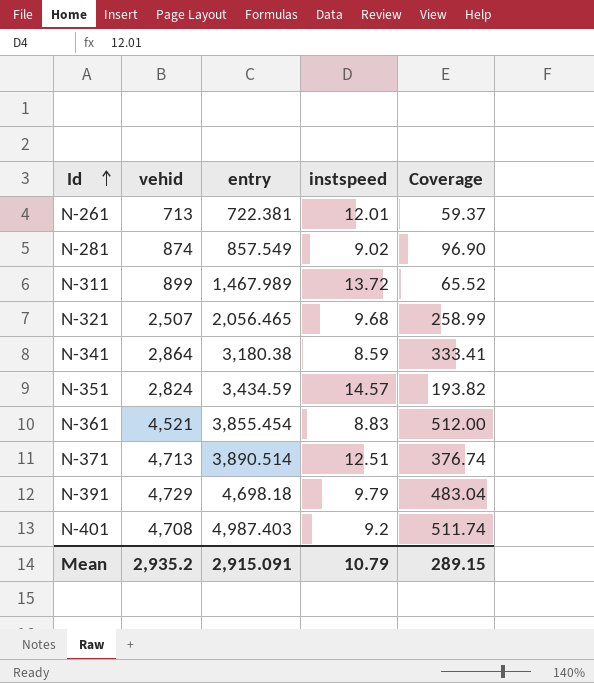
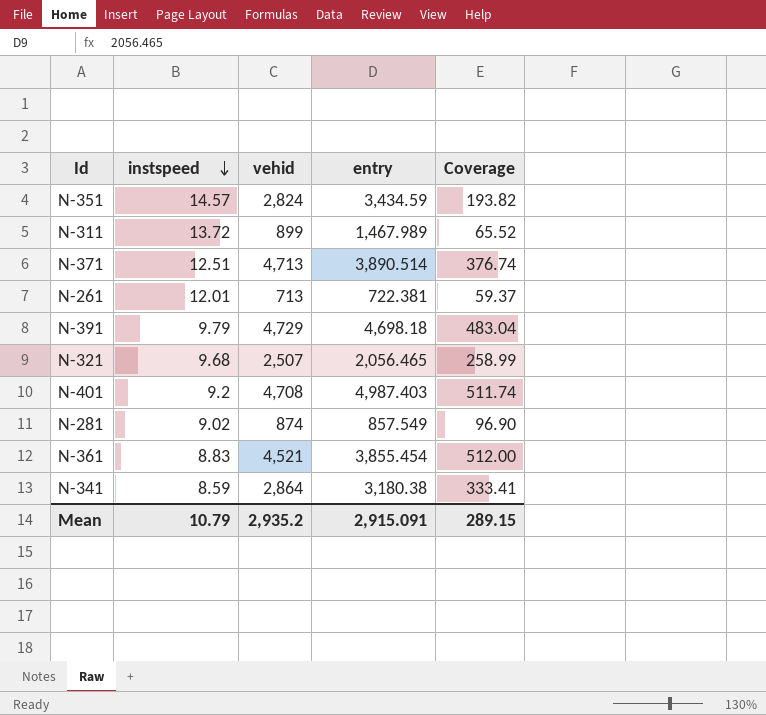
row order: Id ascending -> instspeed descending
column instspeed | position: 4 -> 2

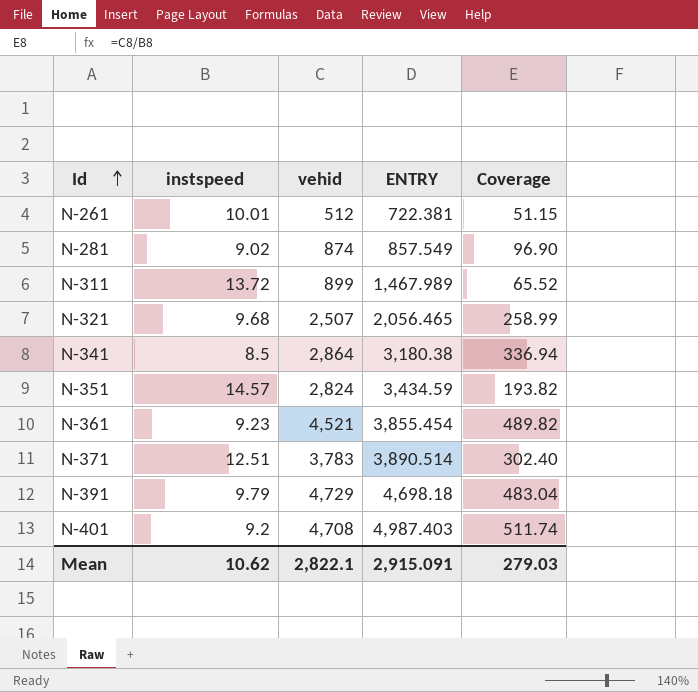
row order: instspeed descending -> Id ascending
column name: entry -> ENTRY
N-261 | instspeed: 12.01 -> 10.01
N-261 | vehid: 713 -> 512
N-261 | Coverage: 59.37 -> 51.15
N-341 | instspeed: 8.59 -> 8.5
N-341 | Coverage: 333.41 -> 336.94
N-361 | instspeed: 8.83 -> 9.23
N-361 | Coverage: 512.00 -> 489.82
N-371 | vehid: 4,713 -> 3,783
N-371 | Coverage: 376.74 -> 302.40
Mean | instspeed: 10.79 -> 10.62
Mean | vehid: 2,935.2 -> 2,822.1
Mean | Coverage: 289.15 -> 279.03

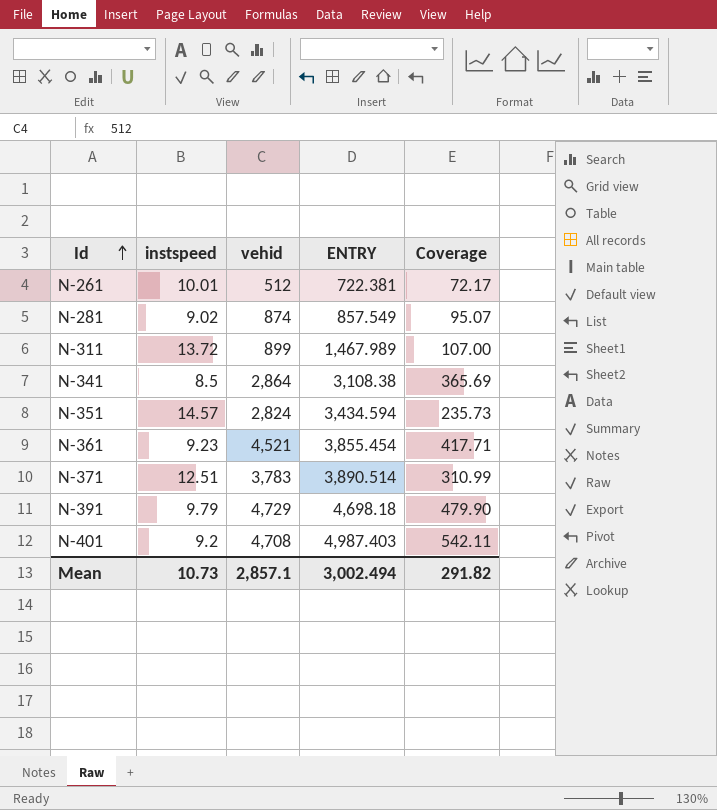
column Coverage | formula: [vehid] / [instspeed] -> [ENTRY] / [instspeed]
row N-321: 9.68 | 2,507 | 2,056.465 | 258.99 -> none
N-341 | ENTRY: 3,180.38 -> 3,108.38
N-351 | ENTRY: 3,434.59 -> 3,434.594
Mean | instspeed: 10.62 -> 10.73
Mean | vehid: 2,822.1 -> 2,857.1
Mean | ENTRY: 2,915.091 -> 3,002.494
Mean | Coverage: 279.03 -> 291.82

